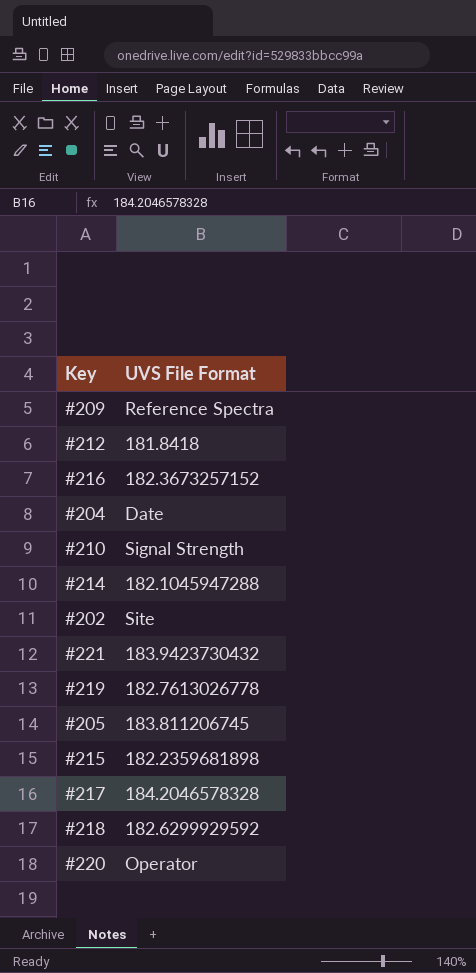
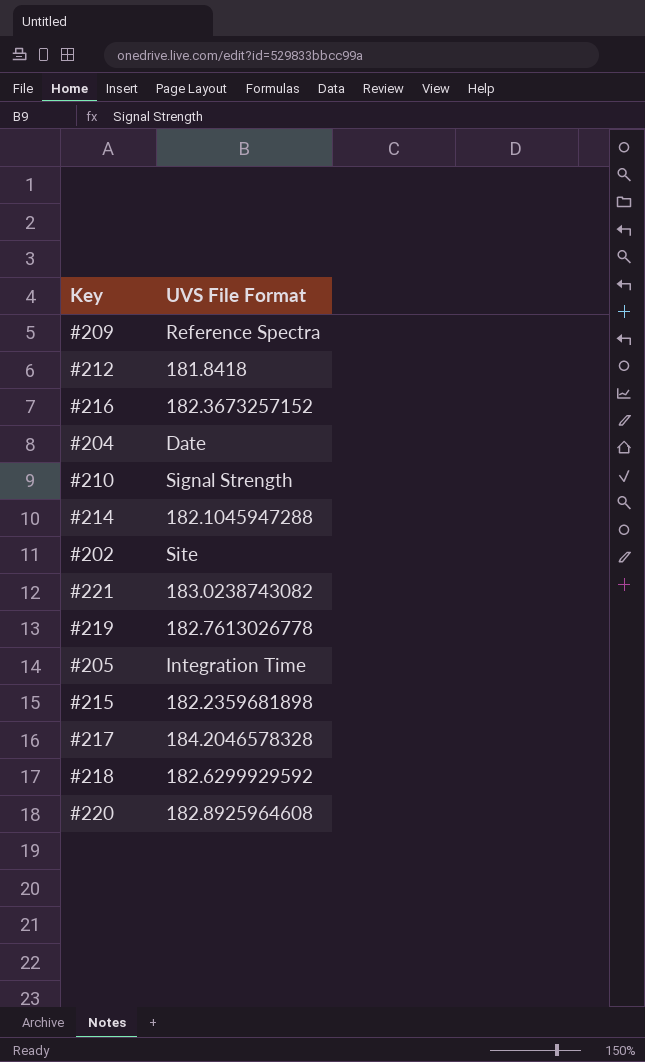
#221 | UVS File Format: 183.9423730432 -> 183.0238743082
#205 | UVS File Format: 183.811206745 -> Integration Time
#220 | UVS File Format: Operator -> 182.8925964608

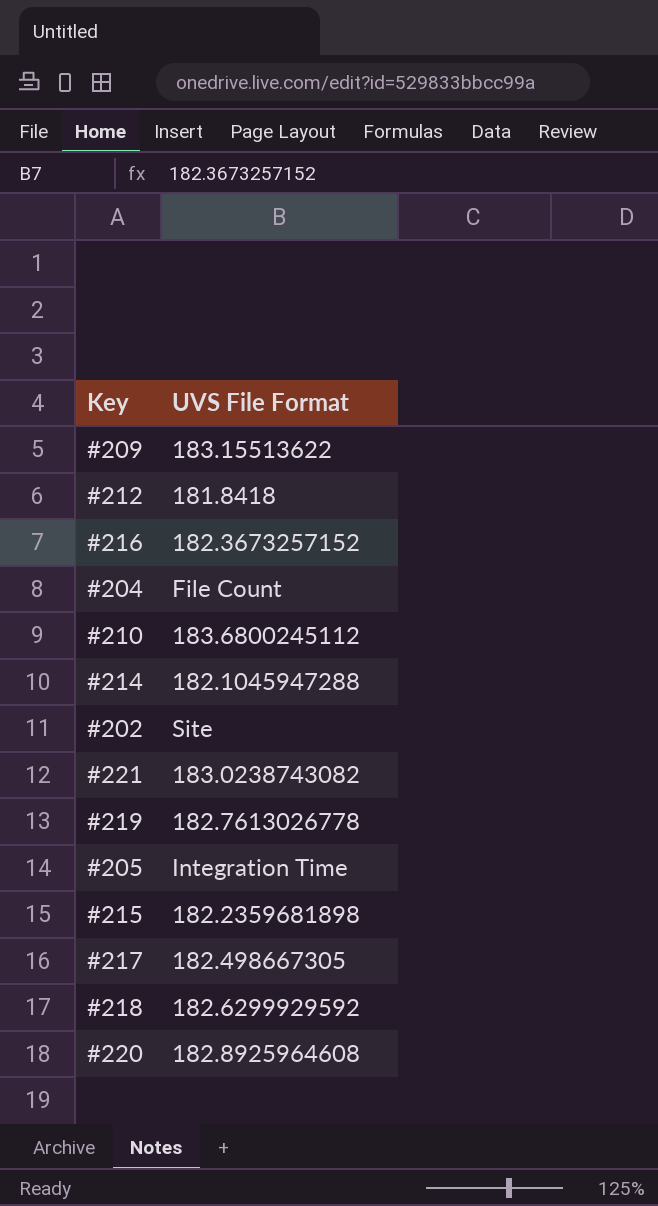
#209 | UVS File Format: Reference Spectra -> 183.15513622
#204 | UVS File Format: Date -> File Count
#210 | UVS File Format: Signal Strength -> 183.6800245112
#217 | UVS File Format: 184.2046578328 -> 182.498667305

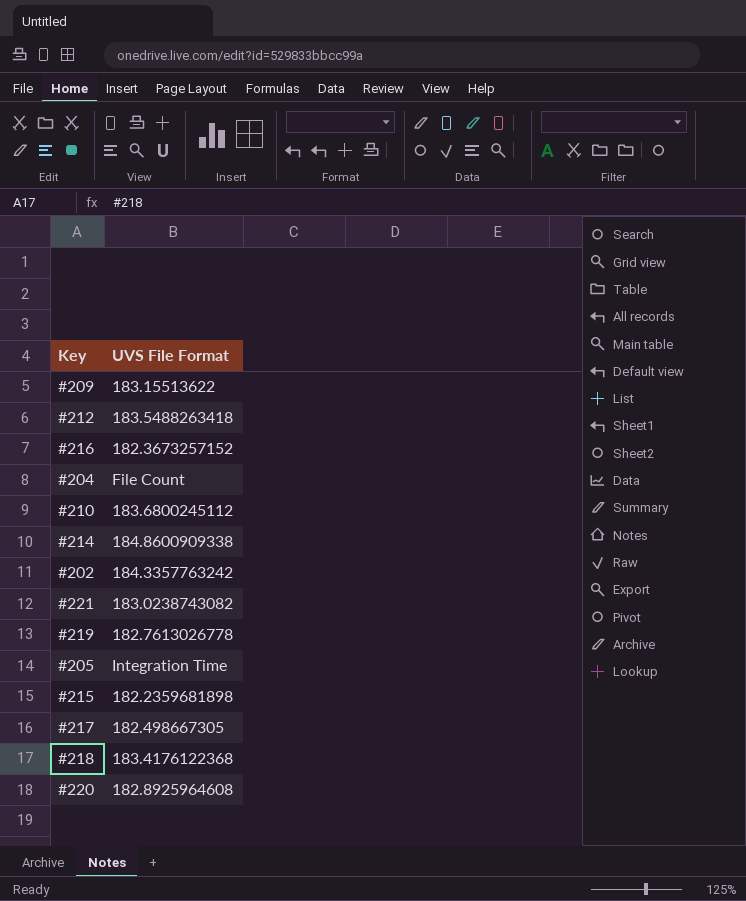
#212 | UVS File Format: 181.8418 -> 183.5488263418
#214 | UVS File Format: 182.1045947288 -> 184.8600909338
#202 | UVS File Format: Site -> 184.3357763242
#218 | UVS File Format: 182.6299929592 -> 183.4176122368

